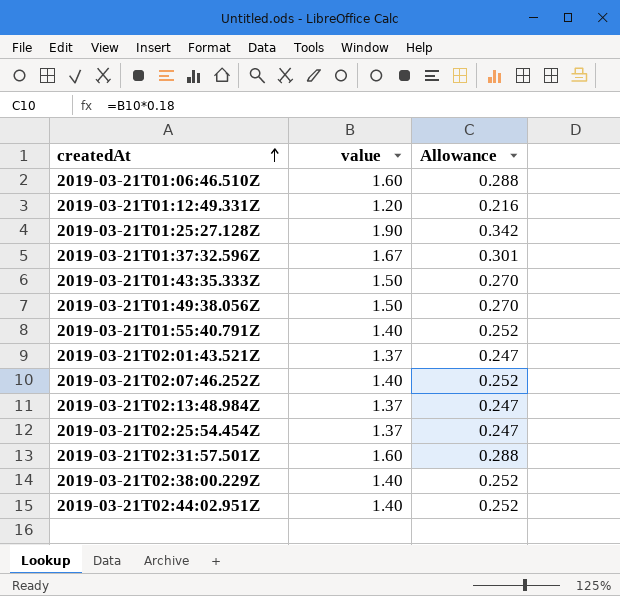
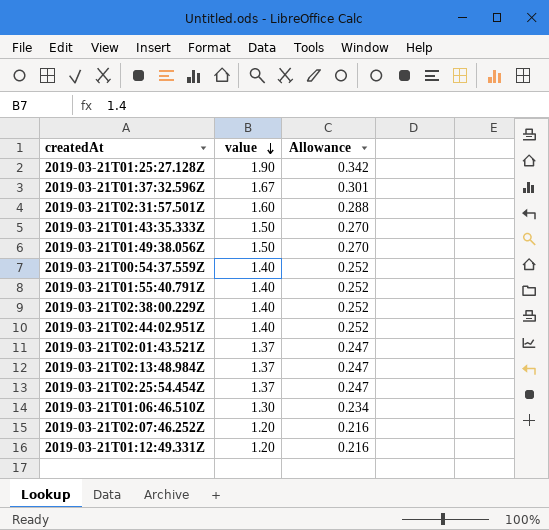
row order: createdAt ascending -> value descending
row 2019-03-21T00:54:37.559Z: none -> 1.40 | 0.252
2019-03-21T01:06:46.510Z | value: 1.60 -> 1.30
2019-03-21T01:06:46.510Z | Allowance: 0.288 -> 0.234
2019-03-21T02:07:46.252Z | value: 1.40 -> 1.20
2019-03-21T02:07:46.252Z | Allowance: 0.252 -> 0.216

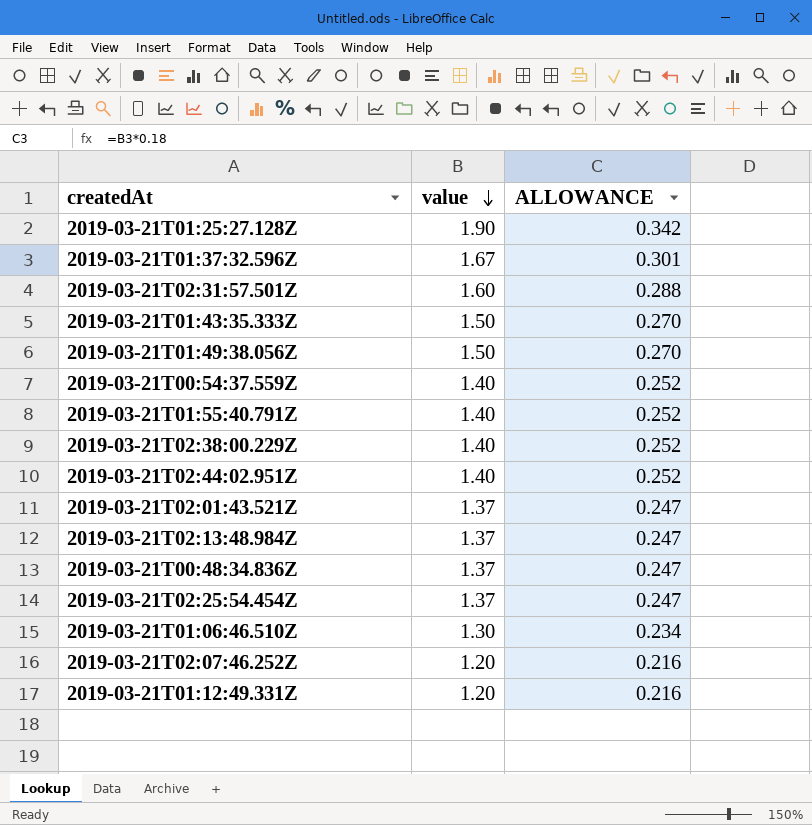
column name: Allowance -> ALLOWANCE
row 2019-03-21T00:48:34.836Z: none -> 1.37 | 0.247

